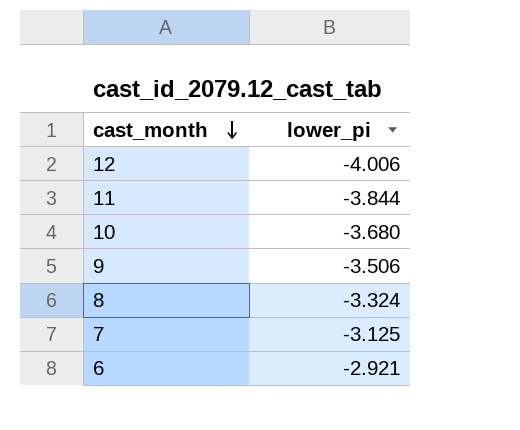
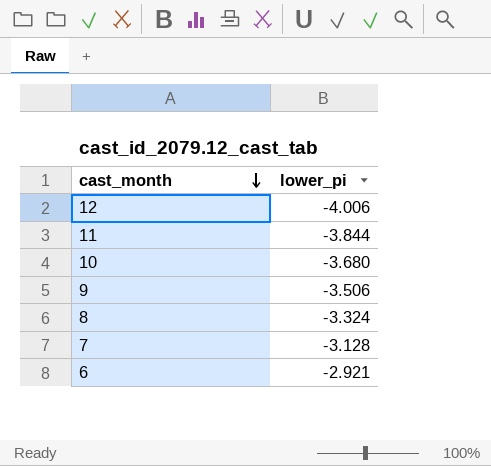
7 | lower_pi: -3.125 -> -3.128

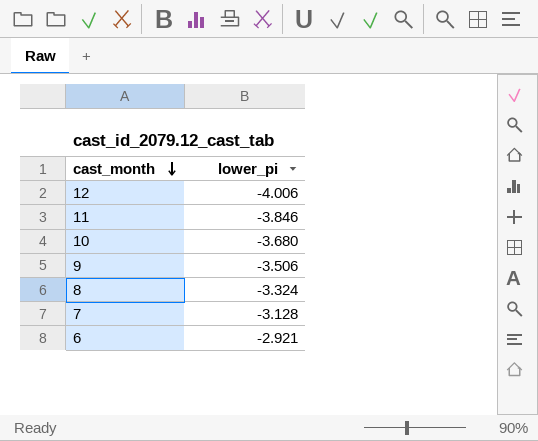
11 | lower_pi: -3.844 -> -3.846

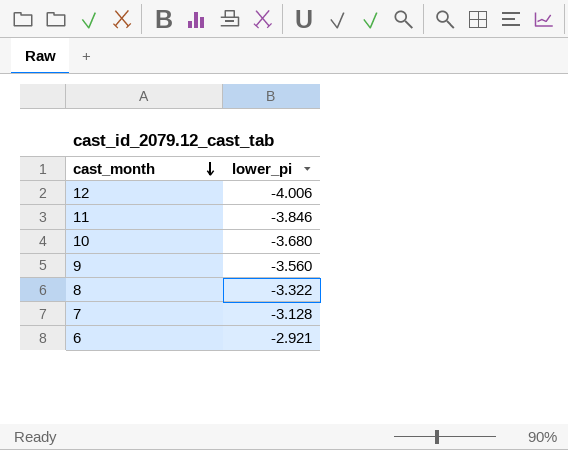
9 | lower_pi: -3.506 -> -3.560
8 | lower_pi: -3.324 -> -3.322

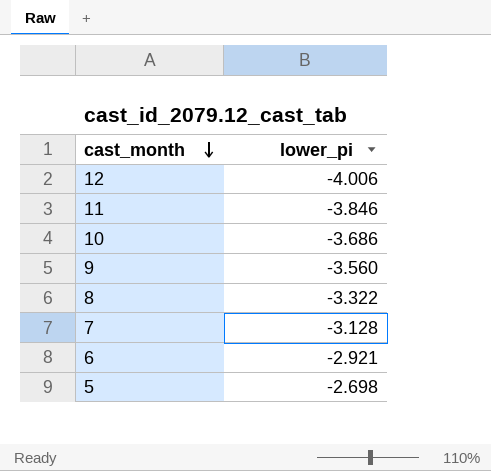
10 | lower_pi: -3.680 -> -3.686
row 5: none -> -2.698

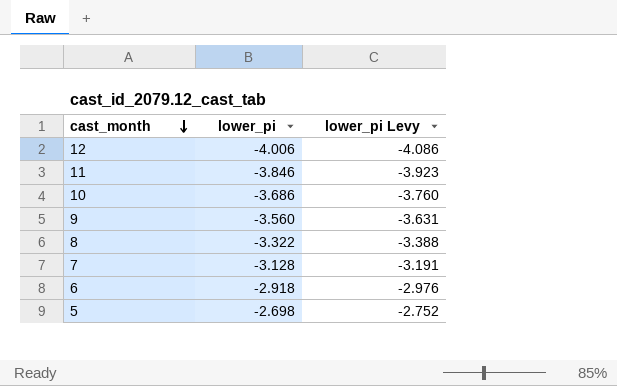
column lower_pi Levy | formula: none -> [lower_pi] * 1.02
6 | lower_pi: -2.921 -> -2.918

